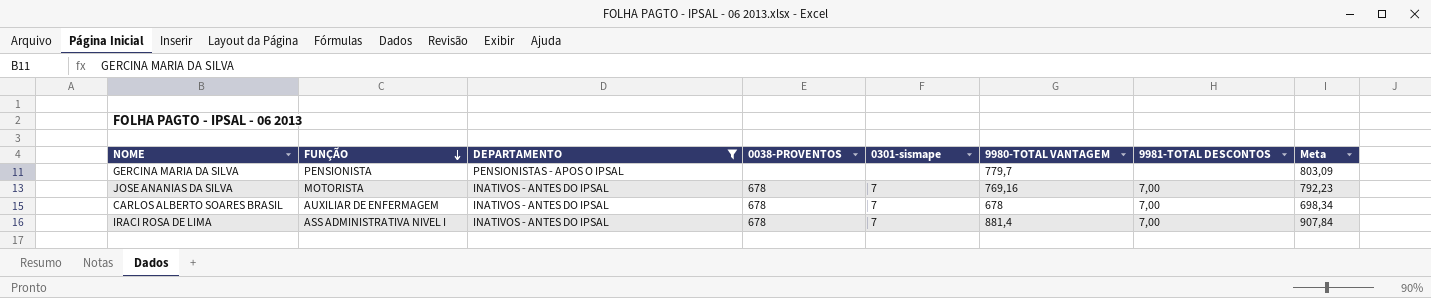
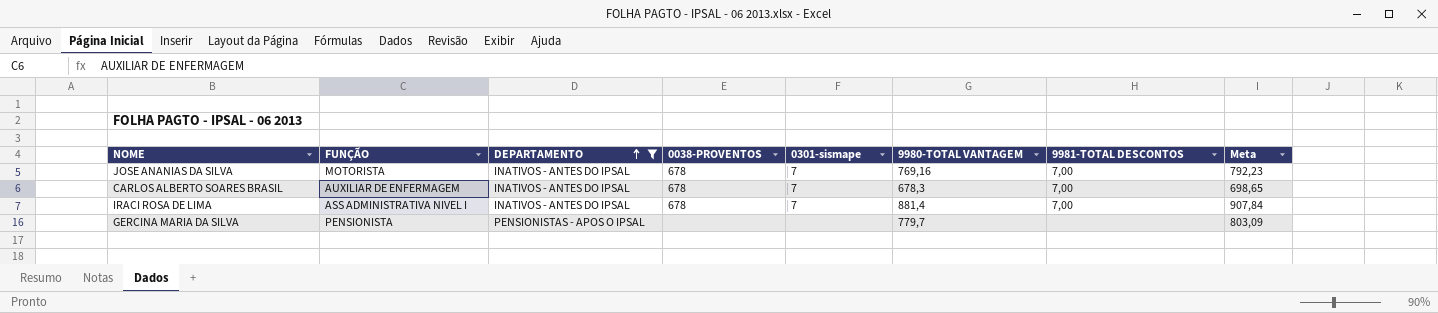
row order: FUNÇÃO descending -> DEPARTAMENTO ascending
CARLOS ALBERTO SOARES BRASIL | 9980-TOTAL VANTAGEM: 678 -> 678,3
CARLOS ALBERTO SOARES BRASIL | Meta: 698,34 -> 698,65

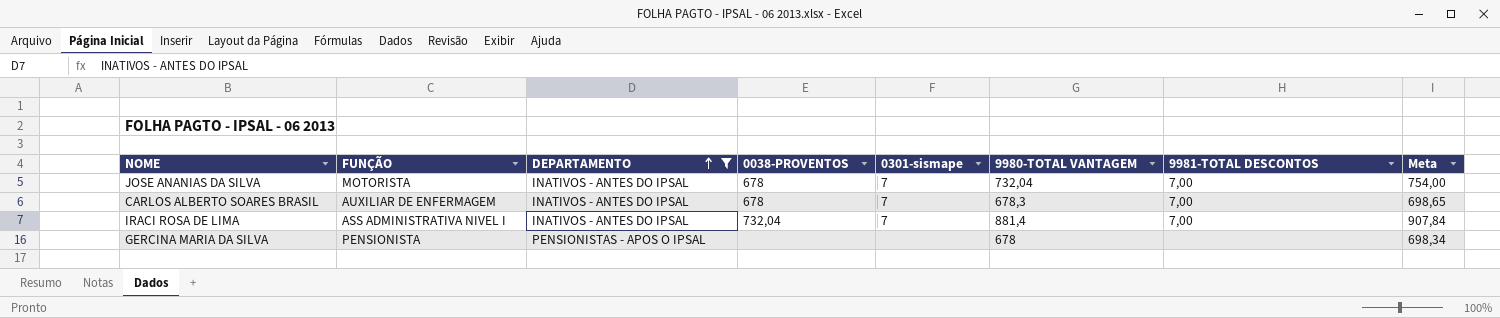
JOSE ANANIAS DA SILVA | 9980-TOTAL VANTAGEM: 769,16 -> 732,04
JOSE ANANIAS DA SILVA | Meta: 792,23 -> 754,00
IRACI ROSA DE LIMA | 0038-PROVENTOS: 678 -> 732,04
GERCINA MARIA DA SILVA | 9980-TOTAL VANTAGEM: 779,7 -> 678
GERCINA MARIA DA SILVA | Meta: 803,09 -> 698,34

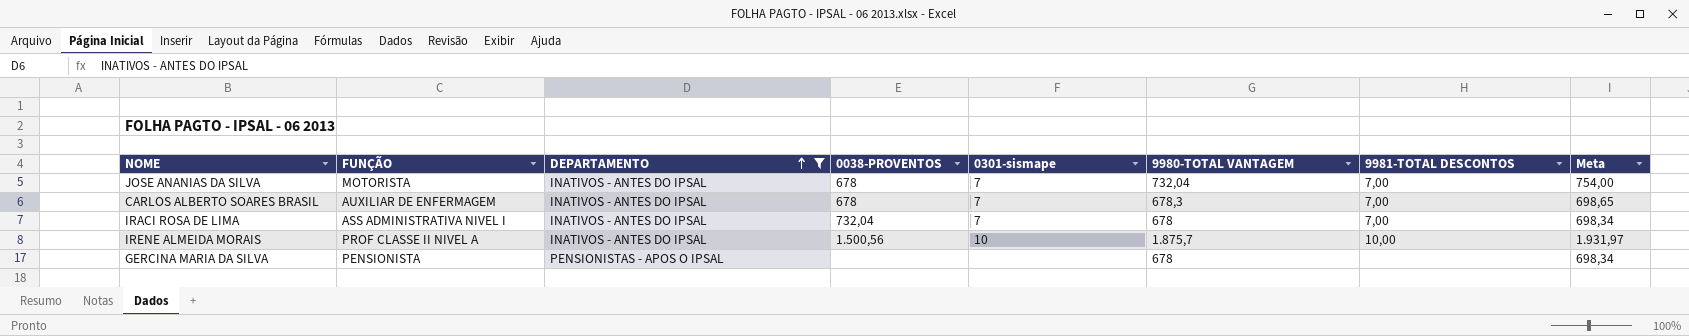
IRACI ROSA DE LIMA | 9980-TOTAL VANTAGEM: 881,4 -> 678
IRACI ROSA DE LIMA | Meta: 907,84 -> 698,34
row IRENE ALMEIDA MORAIS: none -> PROF CLASSE II NIVEL A | INATIVOS - ANTES DO IPSAL | 1.500,56 | 10 | 1.875,7 | 10,00 | 1.931,97

